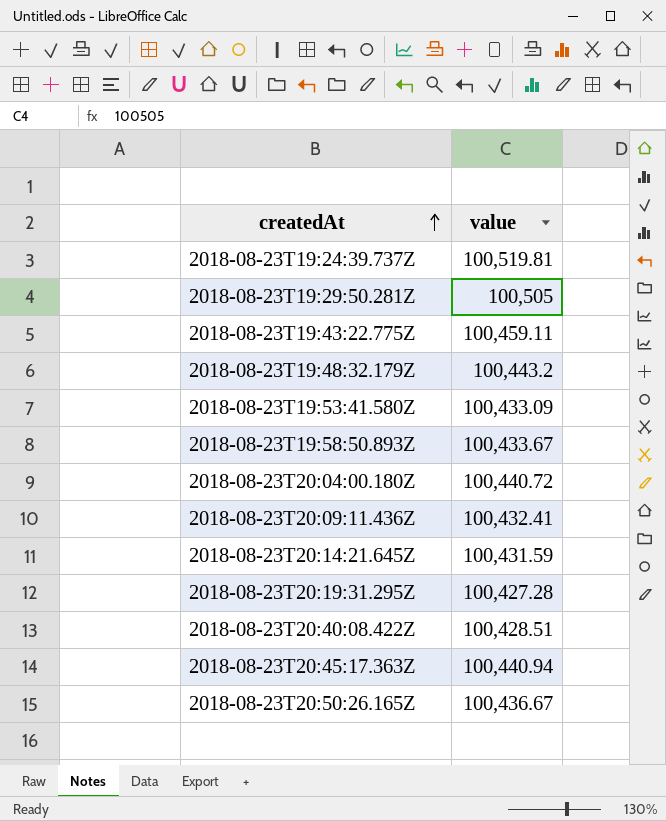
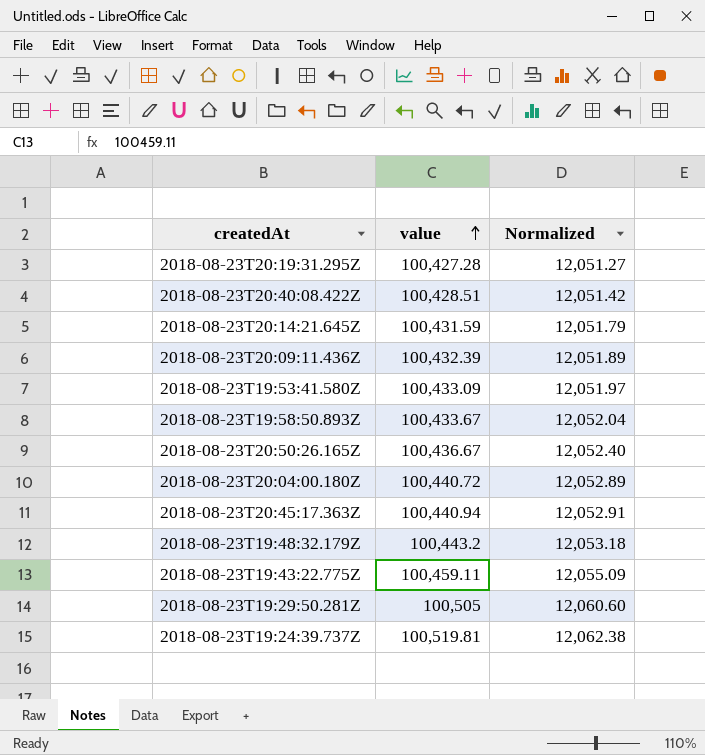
row order: createdAt ascending -> value ascending
column Normalized | formula: none -> [value] * 0.12
2018-08-23T20:09:11.436Z | value: 100,432.41 -> 100,432.39

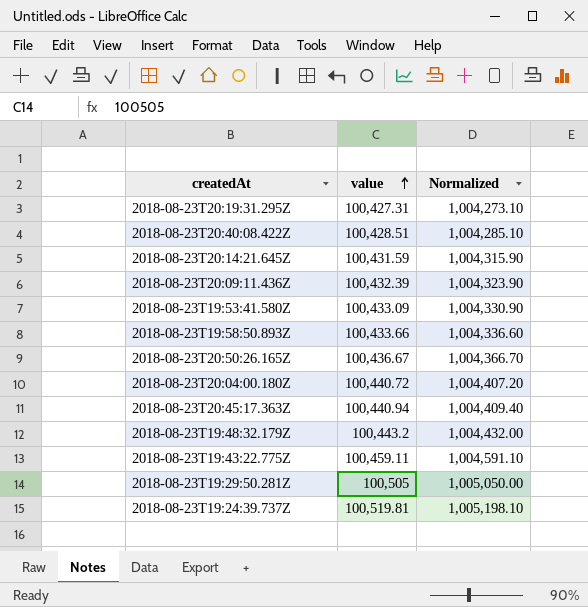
column Normalized | formula: [value] * 0.12 -> [value] * 10
2018-08-23T20:19:31.295Z | value: 100,427.28 -> 100,427.31
2018-08-23T19:58:50.893Z | value: 100,433.67 -> 100,433.66

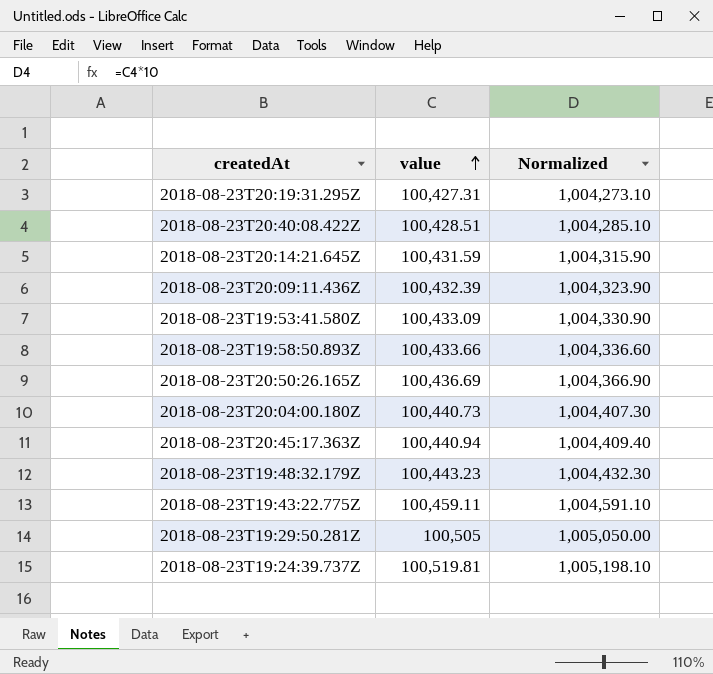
2018-08-23T20:50:26.165Z | value: 100,436.67 -> 100,436.69
2018-08-23T20:50:26.165Z | Normalized: 1,004,366.70 -> 1,004,366.90
2018-08-23T20:04:00.180Z | value: 100,440.72 -> 100,440.73
2018-08-23T20:04:00.180Z | Normalized: 1,004,407.20 -> 1,004,407.30
2018-08-23T19:48:32.179Z | value: 100,443.2 -> 100,443.23
2018-08-23T19:48:32.179Z | Normalized: 1,004,432.00 -> 1,004,432.30

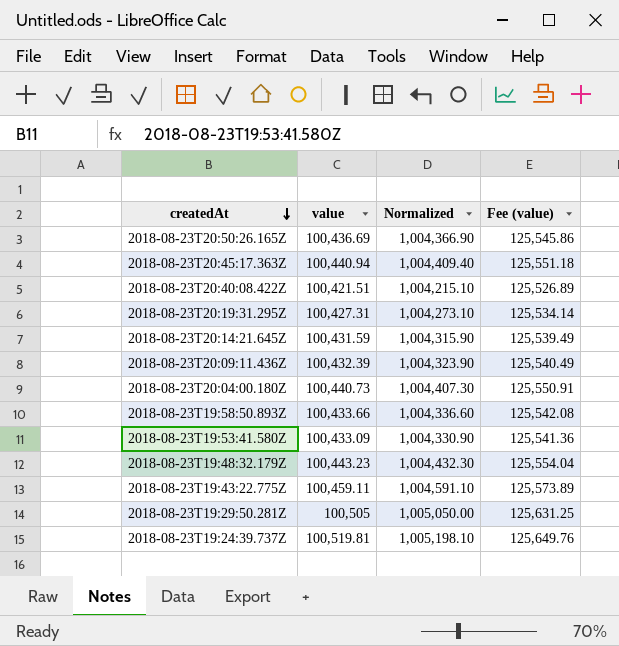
row order: value ascending -> createdAt descending
column Fee (value) | formula: none -> [value] * 1.25
2018-08-23T20:40:08.422Z | value: 100,428.51 -> 100,421.51
2018-08-23T20:40:08.422Z | Normalized: 1,004,285.10 -> 1,004,215.10

